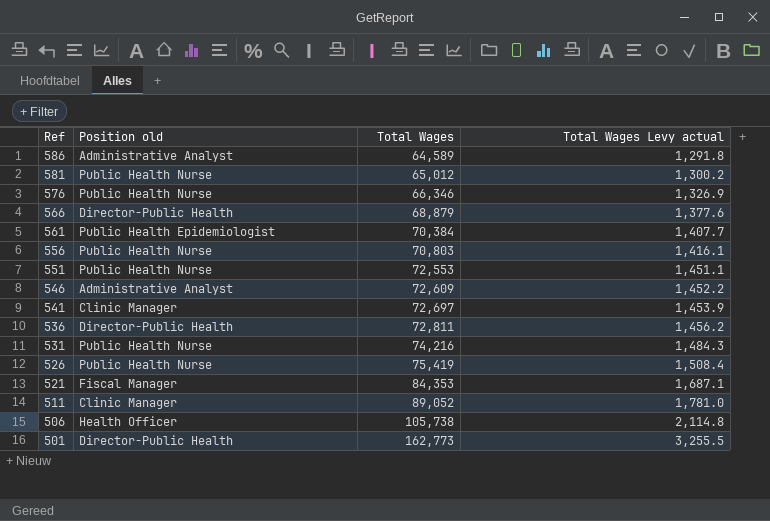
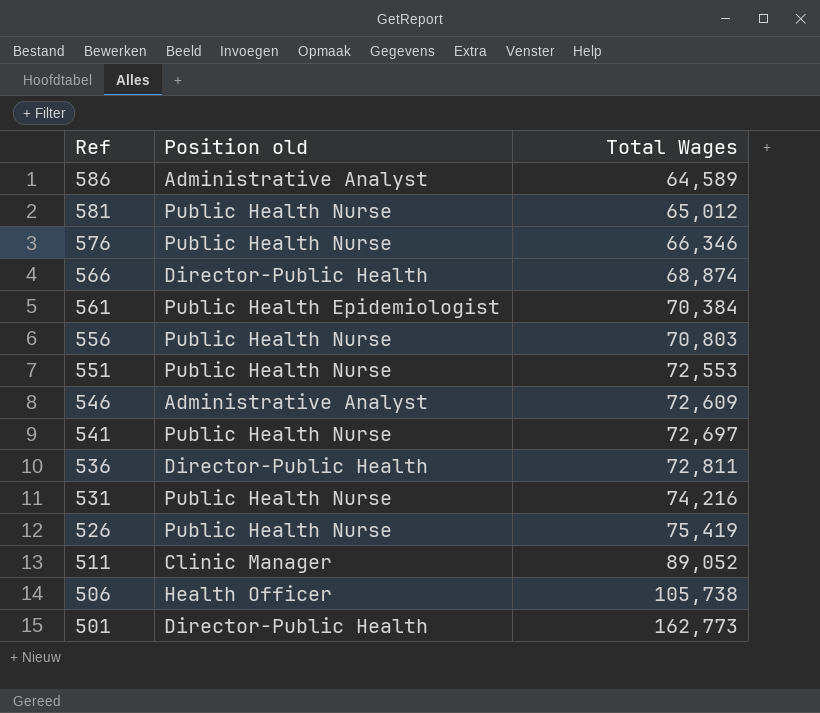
column Total Wages Levy actual | formula: [Total Wages] * 0.02 -> none
row 521: Fiscal Manager | 84,353 | 1,687.1 -> none
566 | Total Wages: 68,879 -> 68,874
541 | Position old: Clinic Manager -> Public Health Nurse

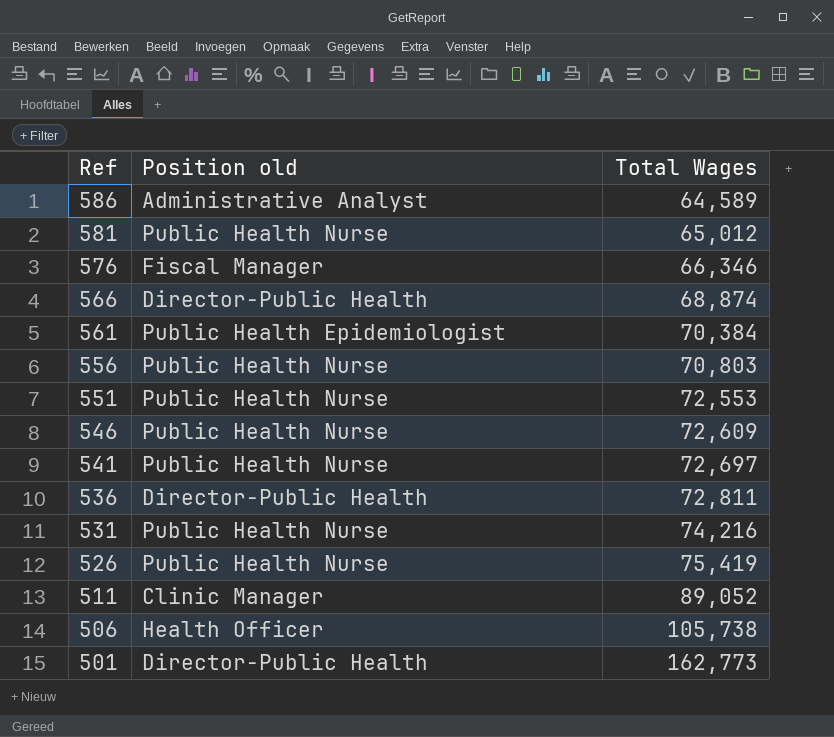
576 | Position old: Public Health Nurse -> Fiscal Manager
546 | Position old: Administrative Analyst -> Public Health Nurse

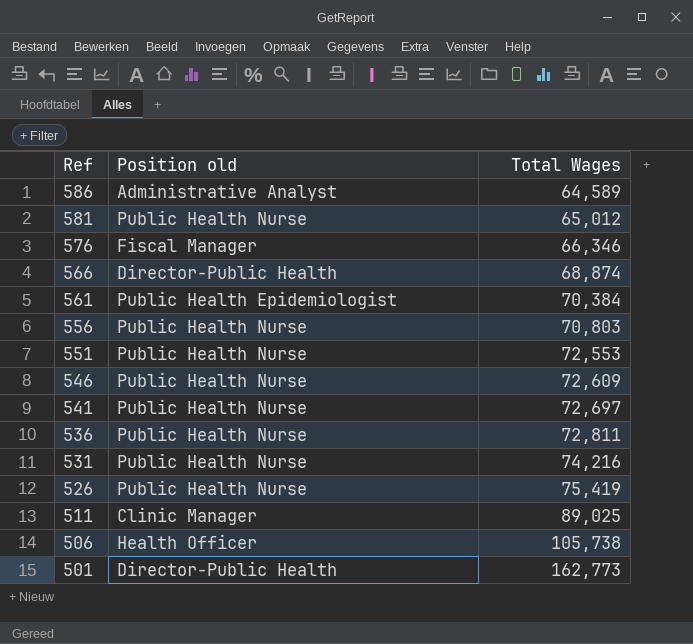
536 | Position old: Director-Public Health -> Public Health Nurse
511 | Total Wages: 89,052 -> 89,025

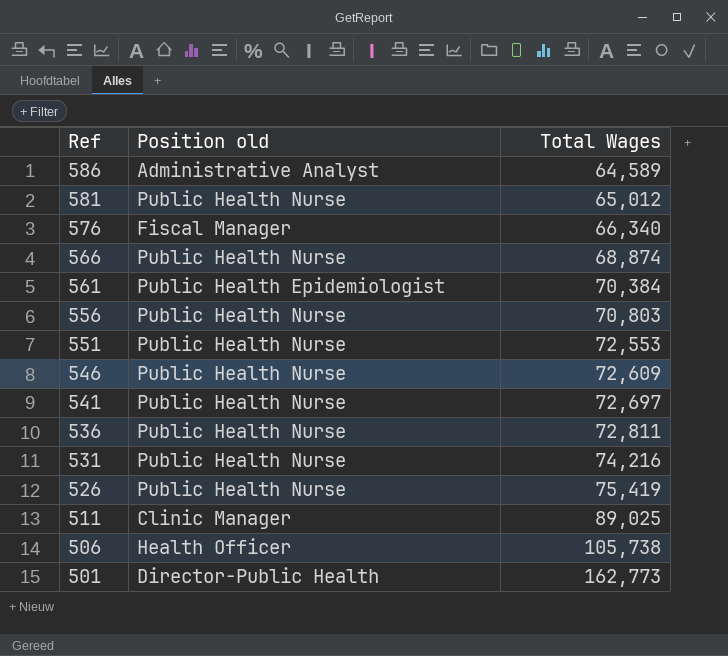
576 | Total Wages: 66,346 -> 66,340
566 | Position old: Director-Public Health -> Public Health Nurse

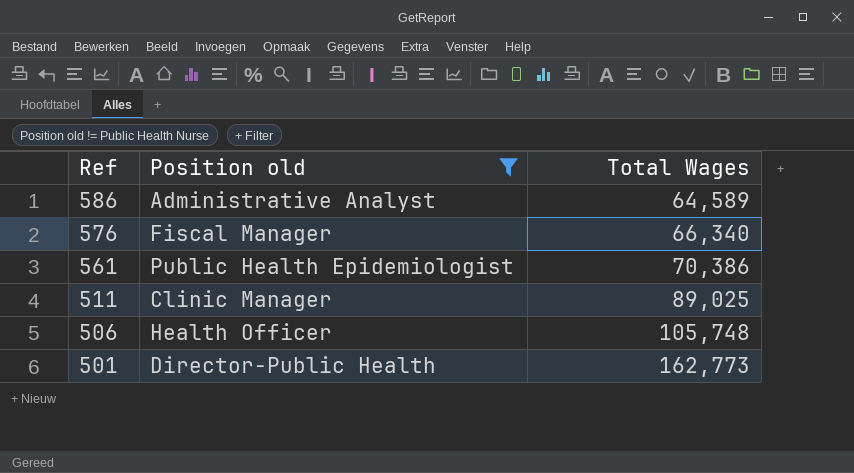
filter: none -> Position old != Public Health Nurse
561 | Total Wages: 70,384 -> 70,386
506 | Total Wages: 105,738 -> 105,748

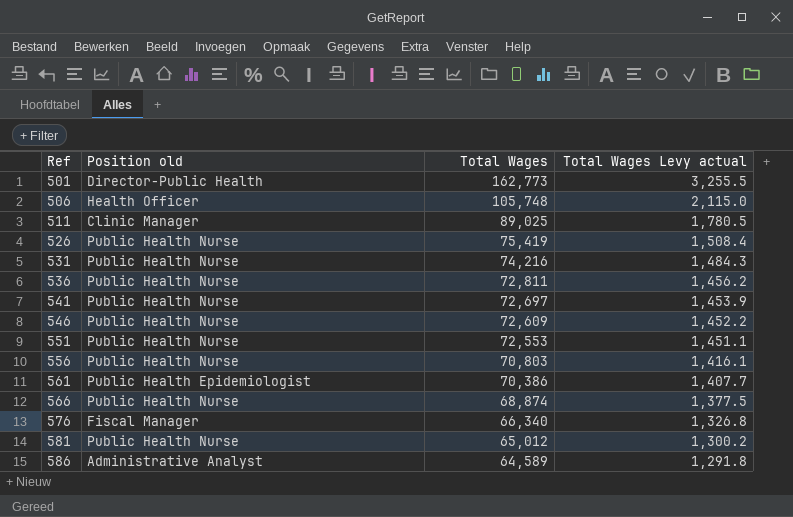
filter: Position old != Public Health Nurse -> none
row order: Ref descending -> Ref ascending
column Total Wages Levy actual | formula: none -> [Total Wages] * 0.02

